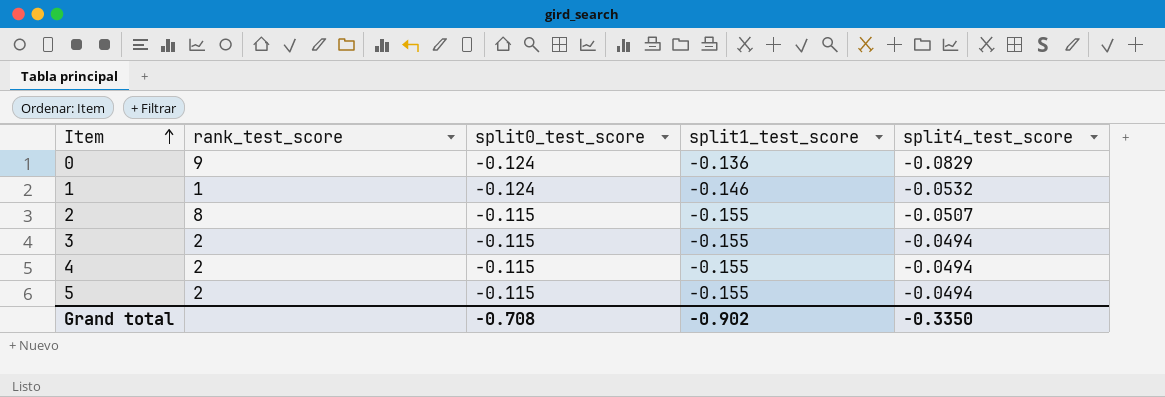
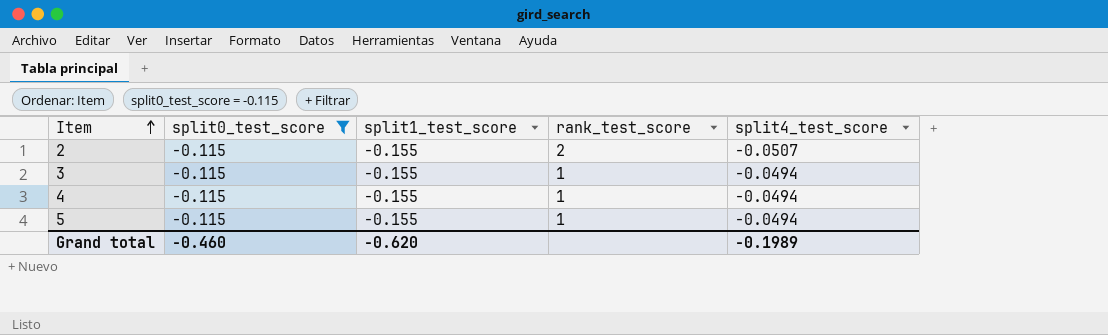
filter: none -> split0_test_score = -0.115
column rank_test_score | position: 2 -> 4
2 | rank_test_score: 8 -> 2
3 | rank_test_score: 2 -> 1
4 | rank_test_score: 2 -> 1
5 | rank_test_score: 2 -> 1
Grand total | split0_test_score: -0.708 -> -0.460
Grand total | split1_test_score: -0.902 -> -0.620
Grand total | split4_test_score: -0.3350 -> -0.1989

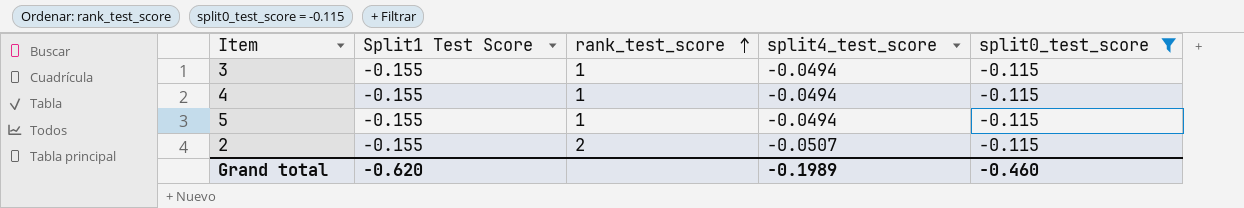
row order: Item ascending -> rank_test_score ascending
column name: split1_test_score -> Split1 Test Score
column split0_test_score | position: 2 -> 5

